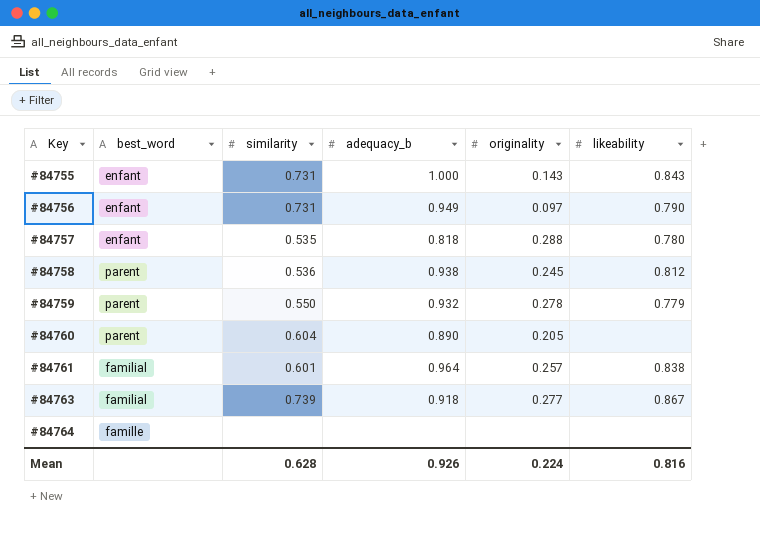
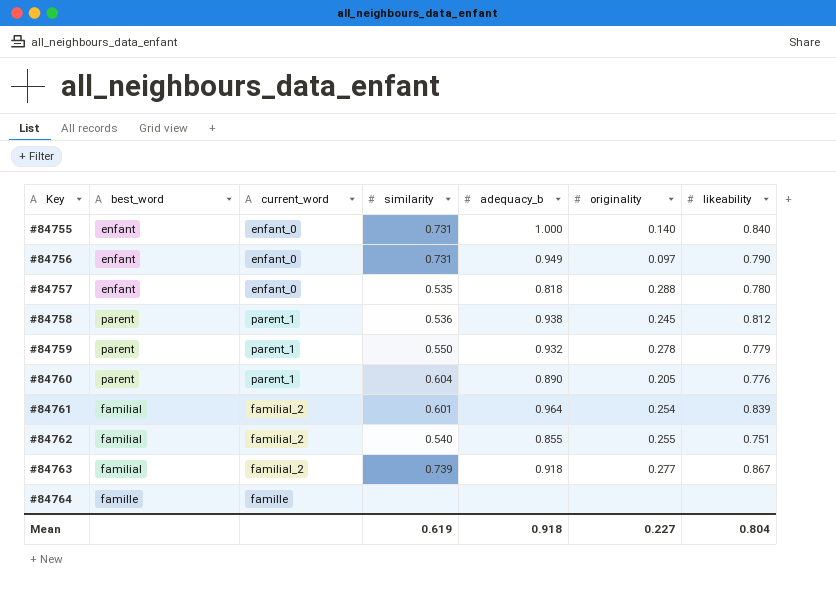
column current_word | position: none -> 3
#84755 | originality: 0.143 -> 0.140
#84755 | likeability: 0.843 -> 0.840
#84760 | likeability: none -> 0.776
#84761 | originality: 0.257 -> 0.254
#84761 | likeability: 0.838 -> 0.839
row #84762: none -> familial | familial_2 | 0.540 | 0.855 | 0.255 | 0.751
Mean | similarity: 0.628 -> 0.619
Mean | adequacy_b: 0.926 -> 0.918
Mean | originality: 0.224 -> 0.227
Mean | likeability: 0.816 -> 0.804

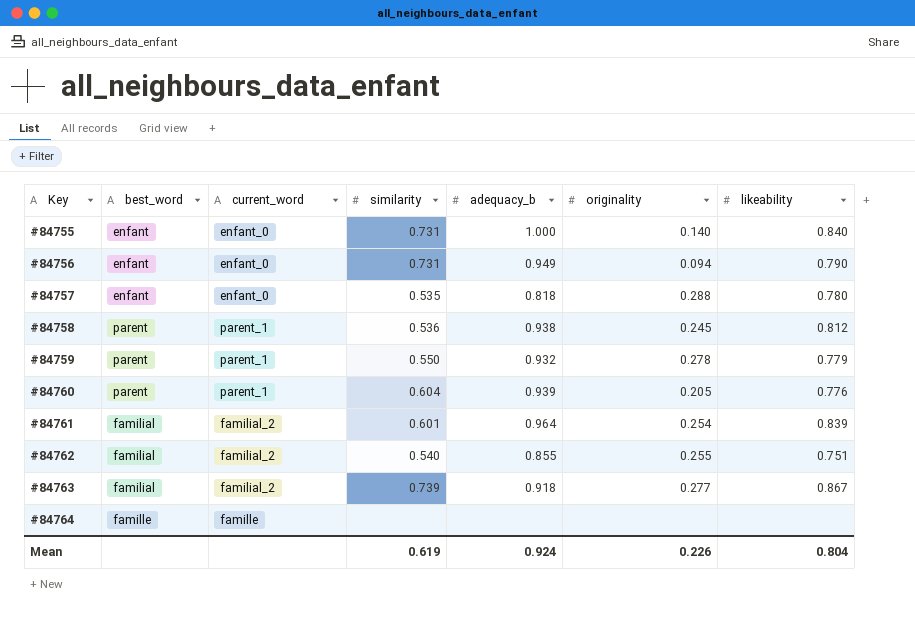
#84756 | originality: 0.097 -> 0.094
#84760 | adequacy_b: 0.890 -> 0.939
Mean | adequacy_b: 0.918 -> 0.924
Mean | originality: 0.227 -> 0.226

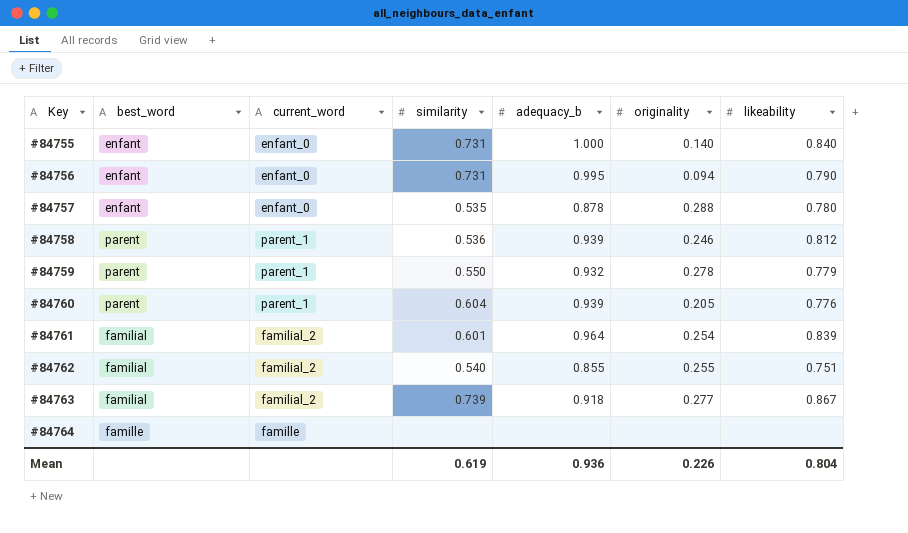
#84756 | adequacy_b: 0.949 -> 0.995
#84757 | adequacy_b: 0.818 -> 0.878
#84758 | adequacy_b: 0.938 -> 0.939
#84758 | originality: 0.245 -> 0.246
Mean | adequacy_b: 0.924 -> 0.936

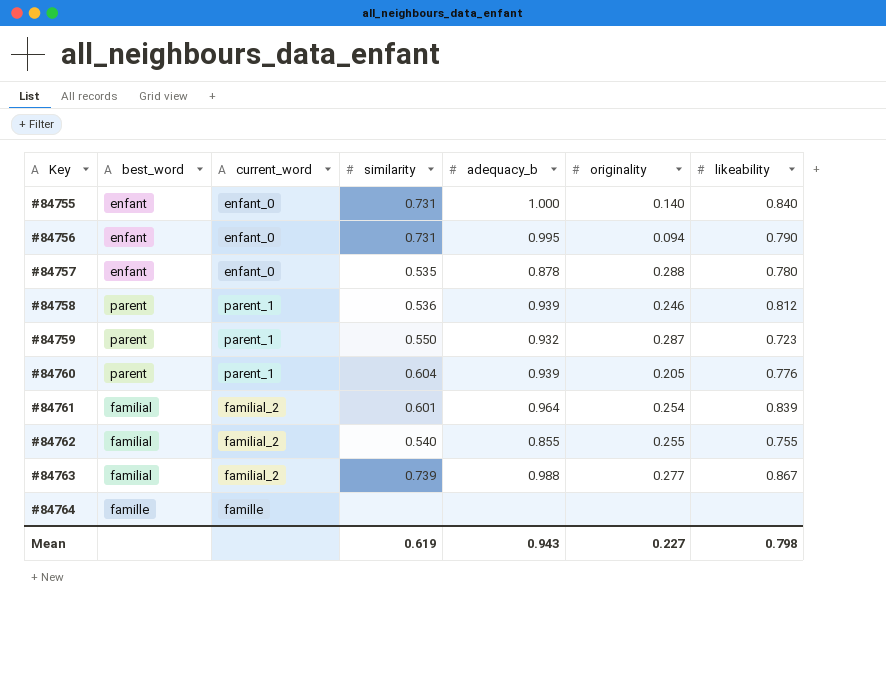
#84759 | originality: 0.278 -> 0.287
#84759 | likeability: 0.779 -> 0.723
#84762 | likeability: 0.751 -> 0.755
#84763 | adequacy_b: 0.918 -> 0.988
Mean | adequacy_b: 0.936 -> 0.943
Mean | originality: 0.226 -> 0.227
Mean | likeability: 0.804 -> 0.798

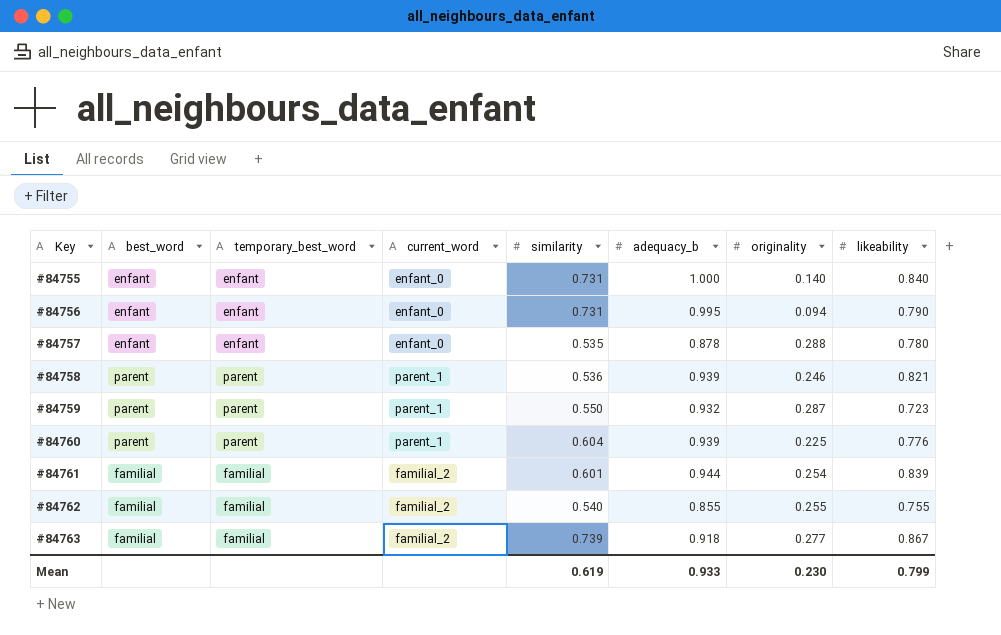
column temporary_best_word | position: none -> 3
row #84764: famille | famille | none | none | none | none -> none
#84758 | likeability: 0.812 -> 0.821
#84760 | originality: 0.205 -> 0.225
#84761 | adequacy_b: 0.964 -> 0.944
#84763 | adequacy_b: 0.988 -> 0.918
Mean | adequacy_b: 0.943 -> 0.933
Mean | originality: 0.227 -> 0.230
Mean | likeability: 0.798 -> 0.799

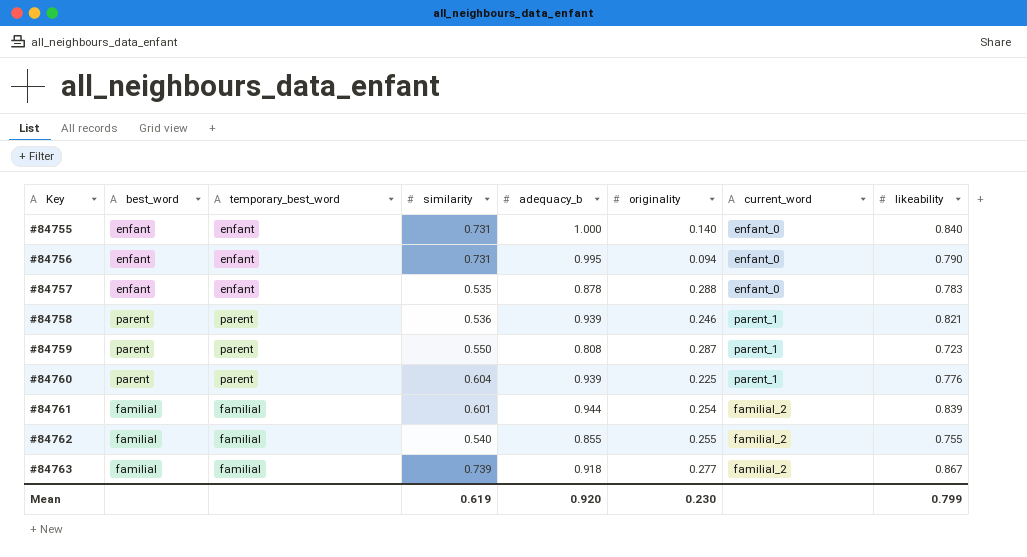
column current_word | position: 4 -> 7
#84757 | likeability: 0.780 -> 0.783
#84759 | adequacy_b: 0.932 -> 0.808
Mean | adequacy_b: 0.933 -> 0.920

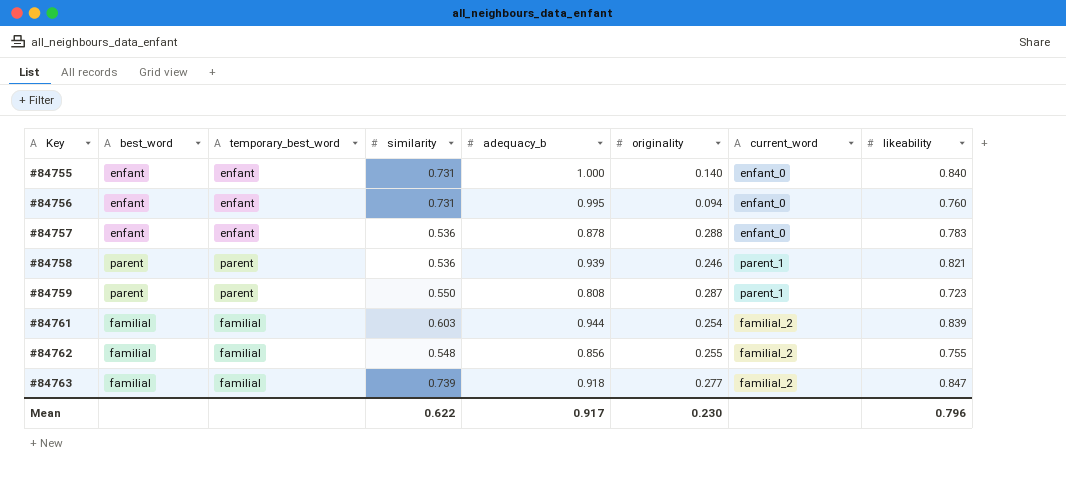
row #84760: parent | parent | 0.604 | 0.939 | 0.225 | parent_1 | 0.776 -> none
#84756 | likeability: 0.790 -> 0.760
#84757 | similarity: 0.535 -> 0.536
#84761 | similarity: 0.601 -> 0.603
#84762 | similarity: 0.540 -> 0.548
#84762 | adequacy_b: 0.855 -> 0.856
#84763 | likeability: 0.867 -> 0.847
Mean | similarity: 0.619 -> 0.622
Mean | adequacy_b: 0.920 -> 0.917
Mean | likeability: 0.799 -> 0.796

